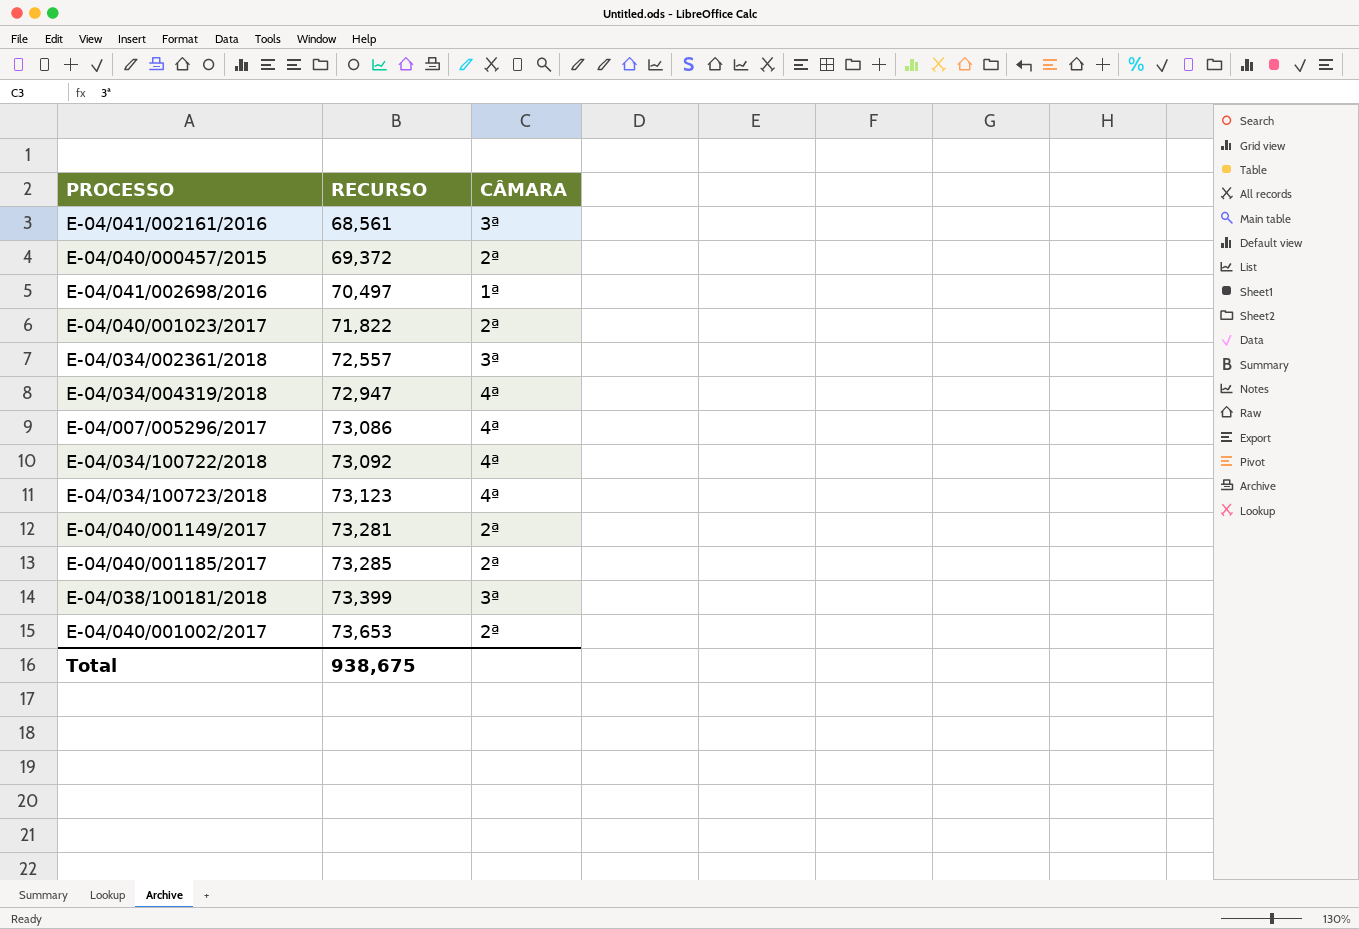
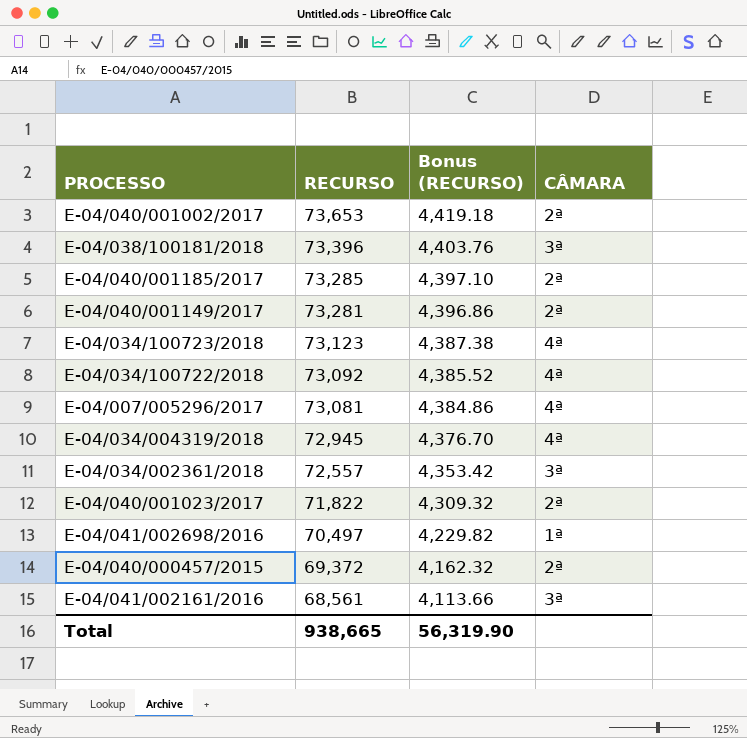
row order: RECURSO ascending -> RECURSO descending
column Bonus (RECURSO) | formula: none -> [RECURSO] * 0.06
E-04/038/100181/2018 | RECURSO: 73,399 -> 73,396
E-04/007/005296/2017 | RECURSO: 73,086 -> 73,081
E-04/034/004319/2018 | RECURSO: 72,947 -> 72,945
Total | RECURSO: 938,675 -> 938,665

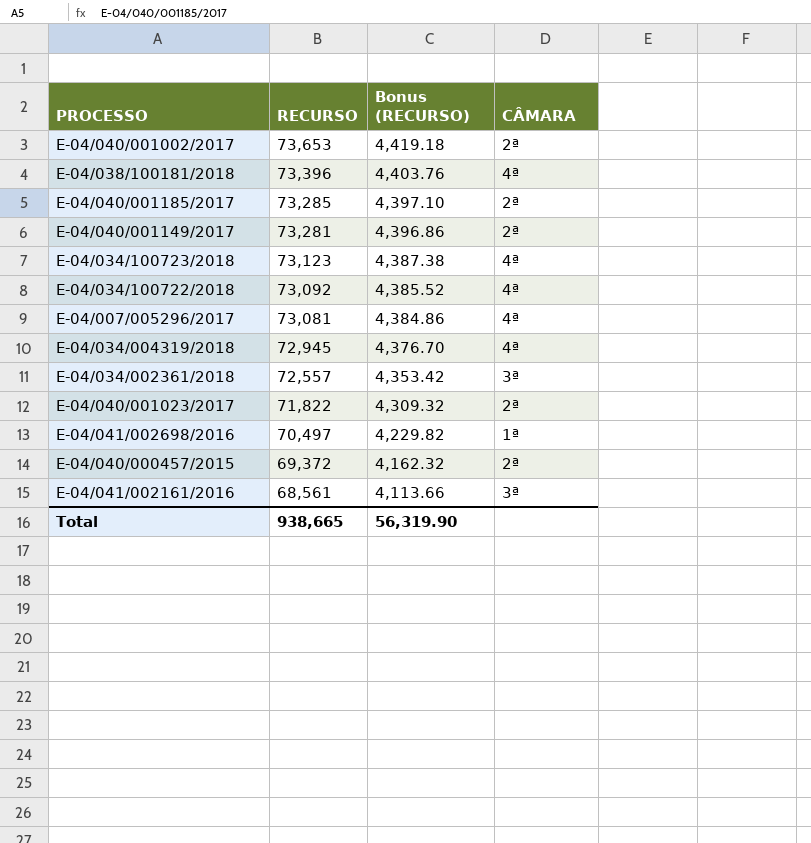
E-04/038/100181/2018 | CÂMARA: 3ª -> 4ª

